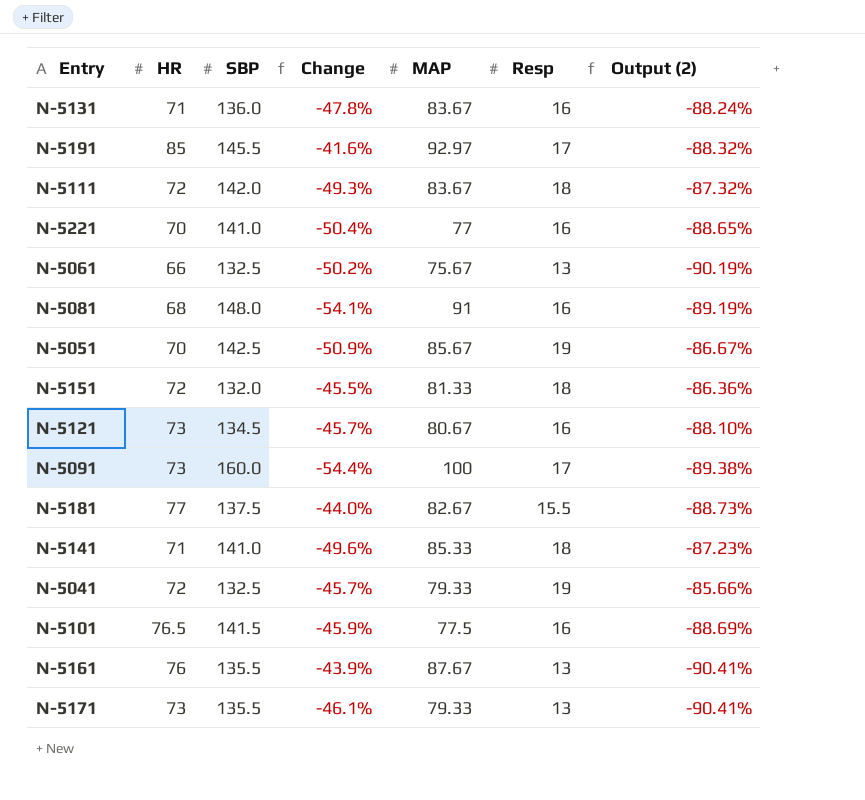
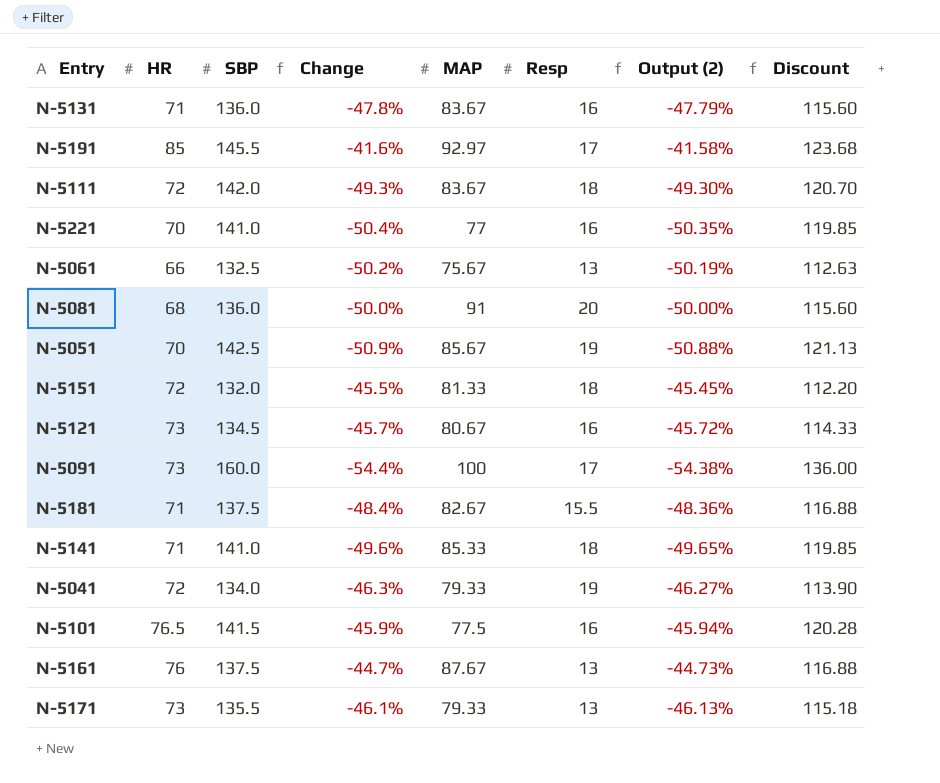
column Output (2) | formula: ([Resp] - [SBP]) / [SBP] -> ([HR] - [SBP]) / [SBP]
column Discount | formula: none -> [SBP] * 0.85
N-5081 | SBP: 148.0 -> 136.0
N-5081 | Change: -54.1% -> -50.0%
N-5081 | Resp: 16 -> 20
N-5181 | HR: 77 -> 71
N-5181 | Change: -44.0% -> -48.4%
N-5041 | SBP: 132.5 -> 134.0
N-5041 | Change: -45.7% -> -46.3%
N-5161 | SBP: 135.5 -> 137.5
N-5161 | Change: -43.9% -> -44.7%

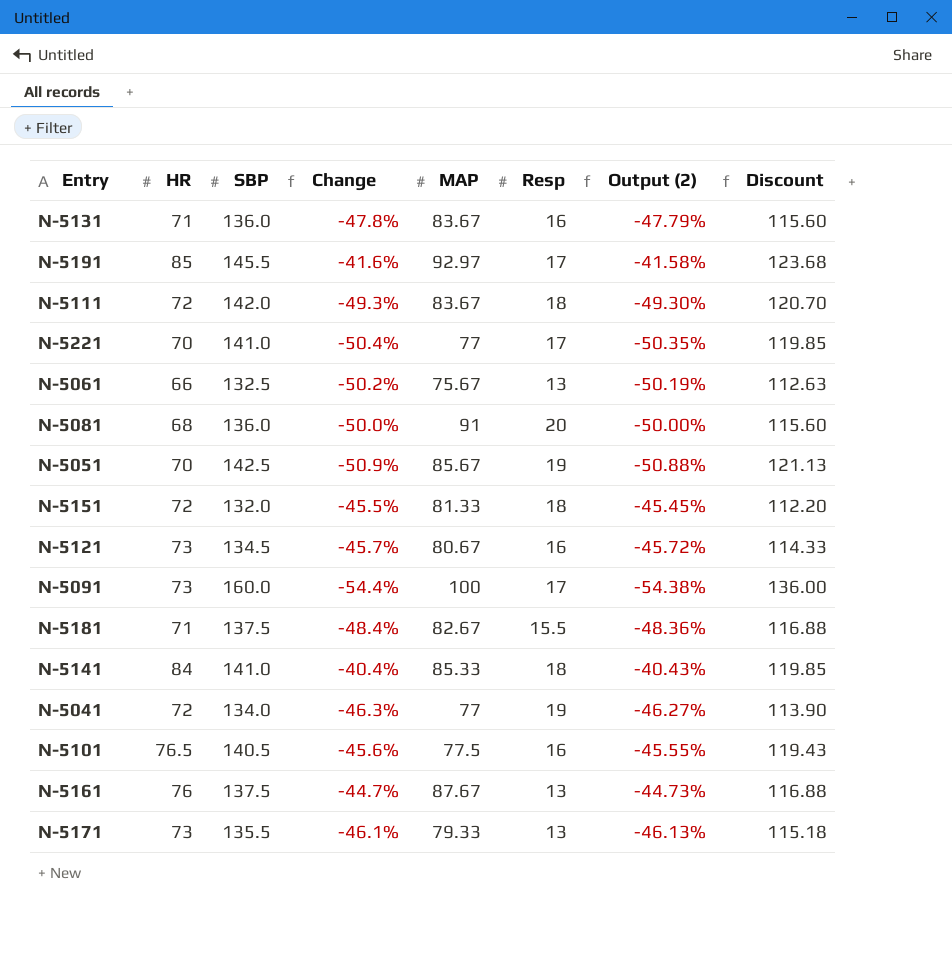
N-5221 | Resp: 16 -> 17
N-5141 | HR: 71 -> 84
N-5141 | Change: -49.6% -> -40.4%
N-5141 | Output (2): -49.65% -> -40.43%
N-5041 | MAP: 79.33 -> 77
N-5101 | SBP: 141.5 -> 140.5
N-5101 | Change: -45.9% -> -45.6%
N-5101 | Output (2): -45.94% -> -45.55%
N-5101 | Discount: 120.28 -> 119.43

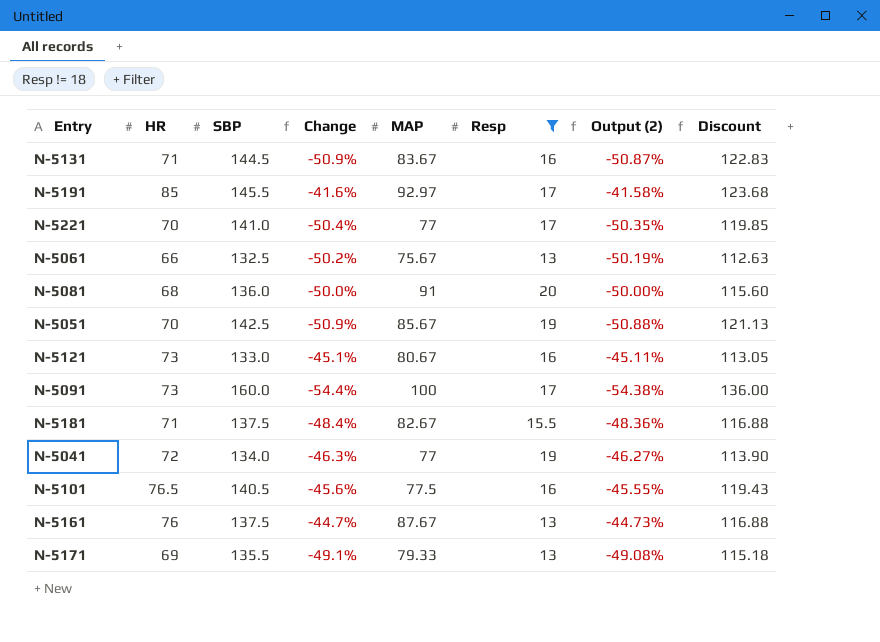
filter: none -> Resp != 18
N-5131 | SBP: 136.0 -> 144.5
N-5131 | Change: -47.8% -> -50.9%
N-5131 | Output (2): -47.79% -> -50.87%
N-5131 | Discount: 115.60 -> 122.83
N-5121 | SBP: 134.5 -> 133.0
N-5121 | Change: -45.7% -> -45.1%
N-5121 | Output (2): -45.72% -> -45.11%
N-5121 | Discount: 114.33 -> 113.05
N-5171 | HR: 73 -> 69
N-5171 | Change: -46.1% -> -49.1%
N-5171 | Output (2): -46.13% -> -49.08%

